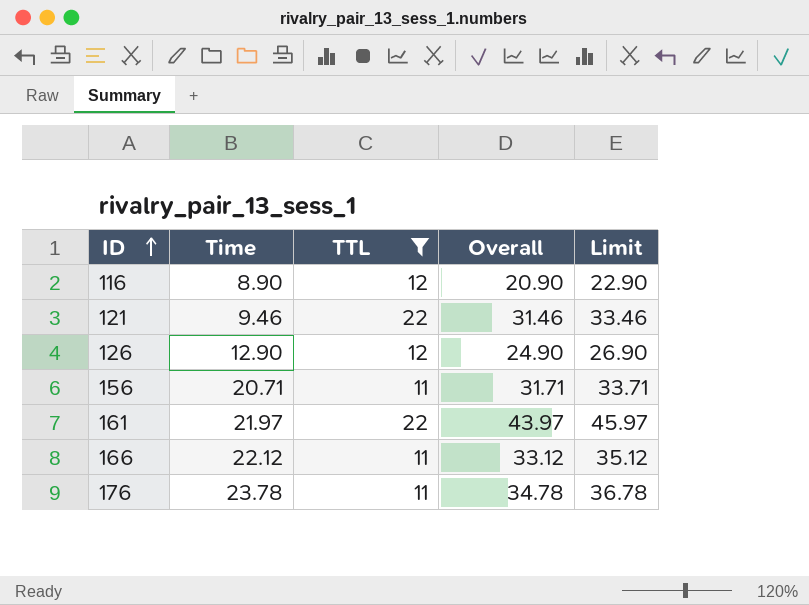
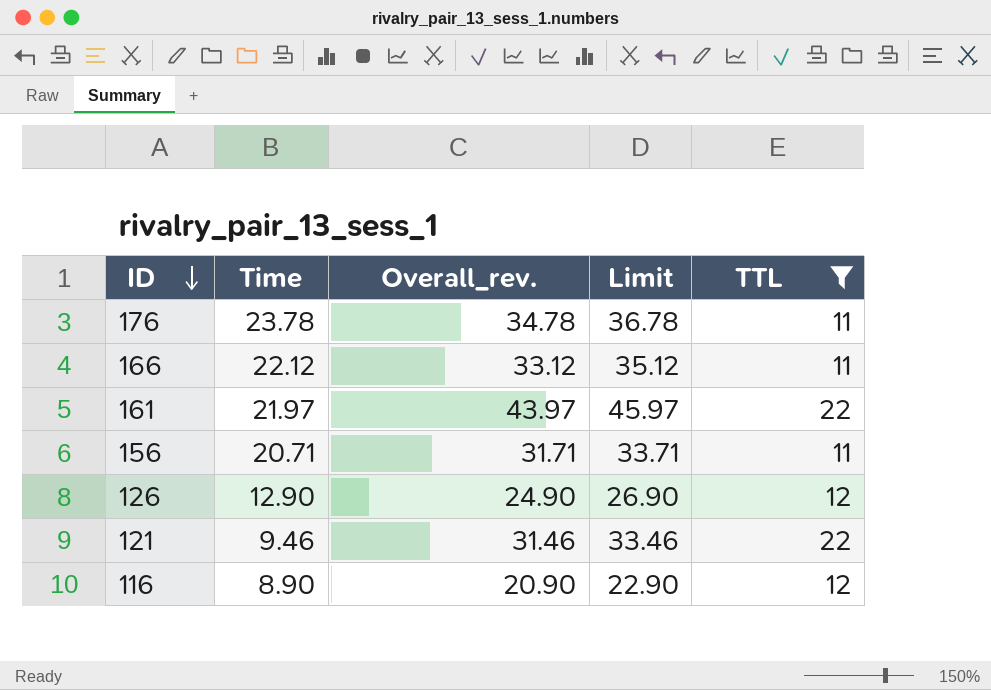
row order: ID ascending -> ID descending
column name: Overall -> Overall_rev.
column TTL | position: 3 -> 5

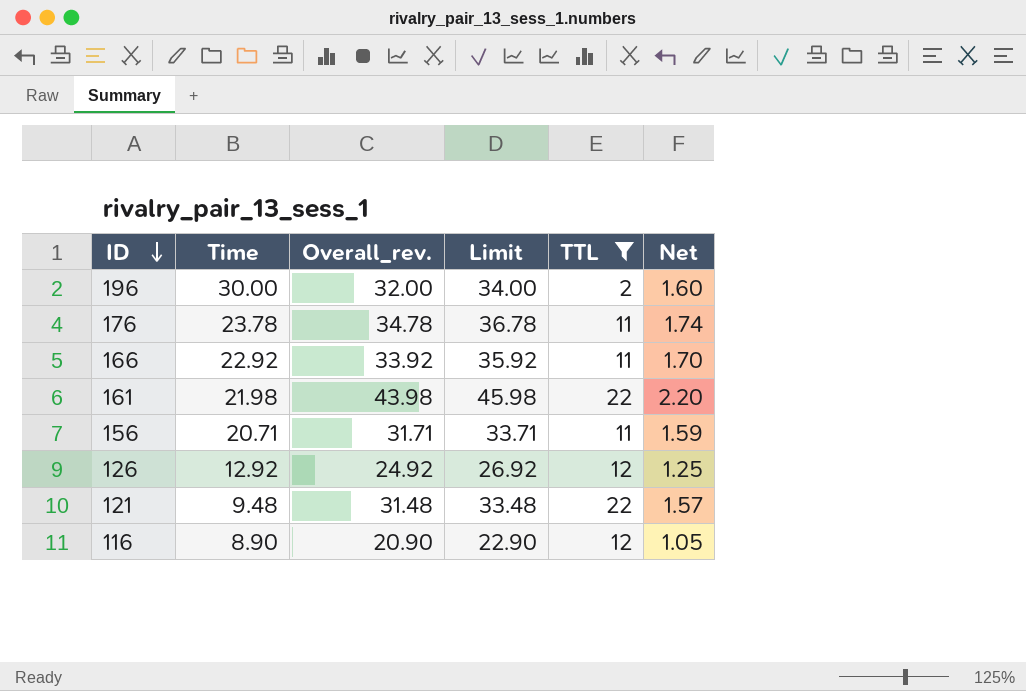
column Net | formula: none -> [Overall_rev.] * 0.05
row 196: none -> 30.00 | 32.00 | 34.00 | 2 | 1.60
166 | Time: 22.12 -> 22.92
166 | Overall_rev.: 33.12 -> 33.92
166 | Limit: 35.12 -> 35.92
161 | Time: 21.97 -> 21.98
161 | Overall_rev.: 43.97 -> 43.98
161 | Limit: 45.97 -> 45.98
126 | Time: 12.90 -> 12.92
126 | Overall_rev.: 24.90 -> 24.92
126 | Limit: 26.90 -> 26.92
121 | Time: 9.46 -> 9.48
121 | Overall_rev.: 31.46 -> 31.48
121 | Limit: 33.46 -> 33.48

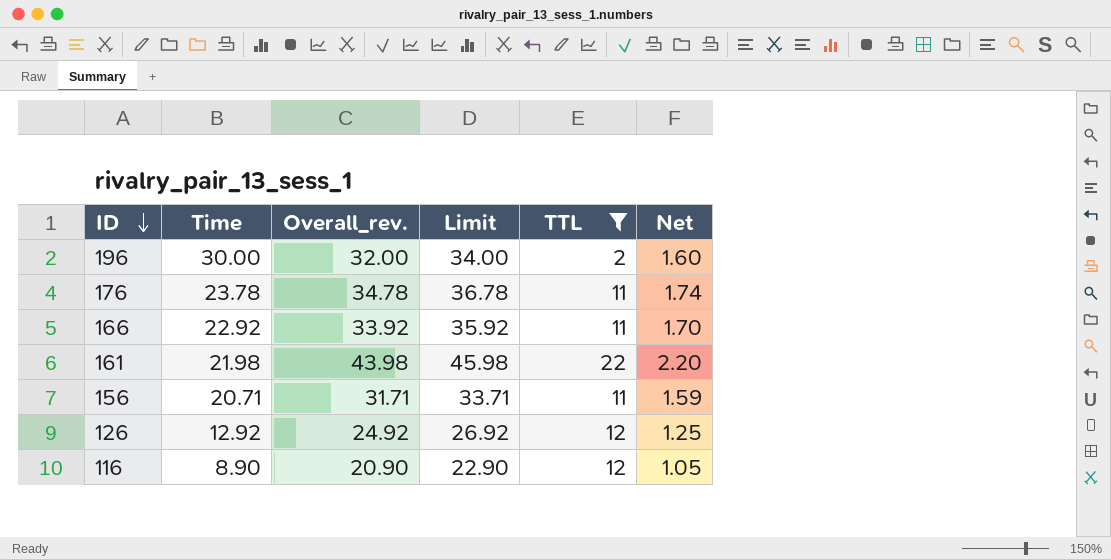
row 121: 9.48 | 31.48 | 33.48 | 22 | 1.57 -> none

